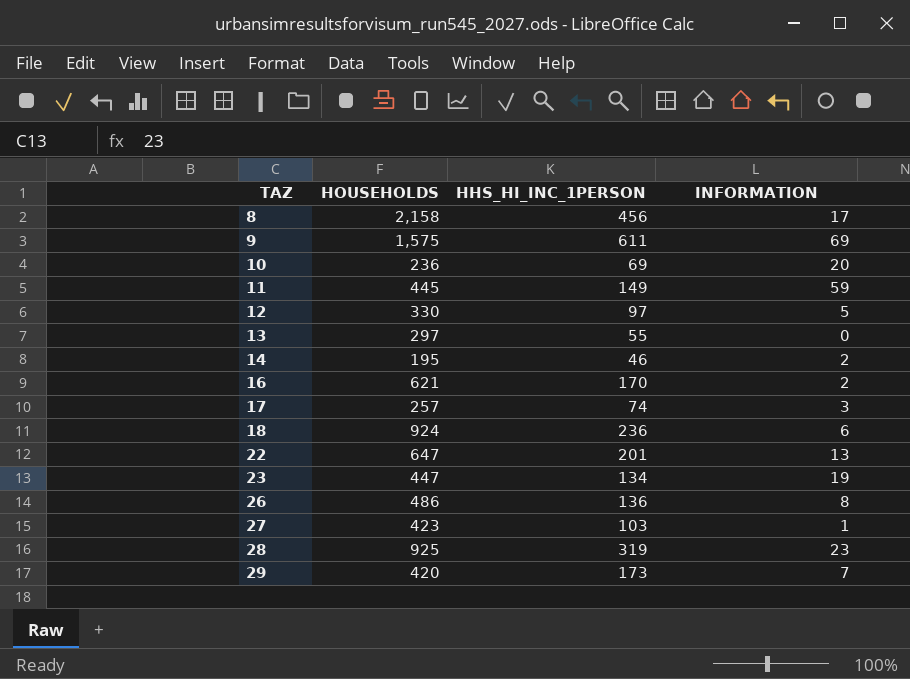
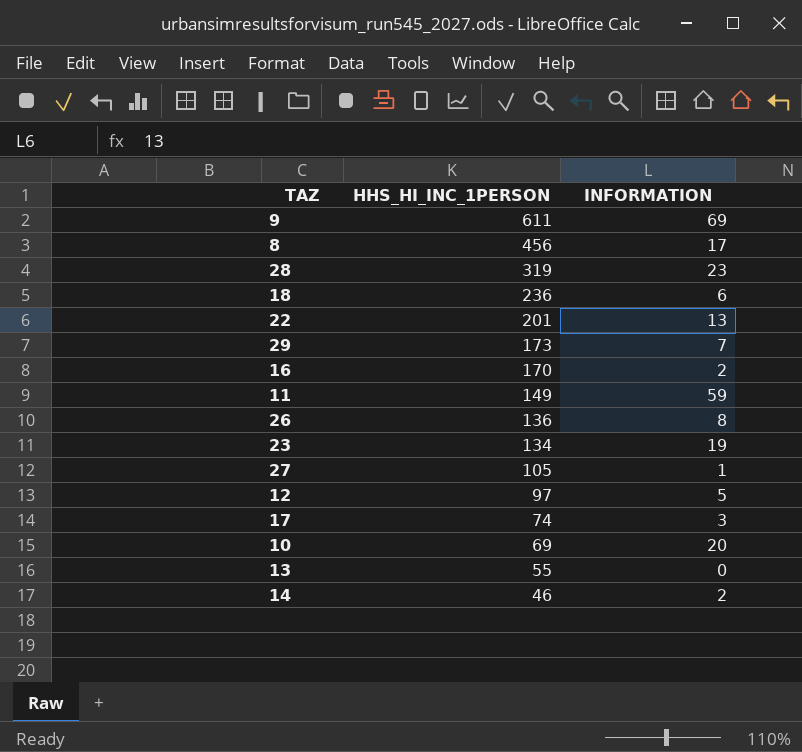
row order: TAZ ascending -> HHS_HI_INC_1PERSON descending
column HOUSEHOLDS | position: 2 -> none
27 | HHS_HI_INC_1PERSON: 103 -> 105

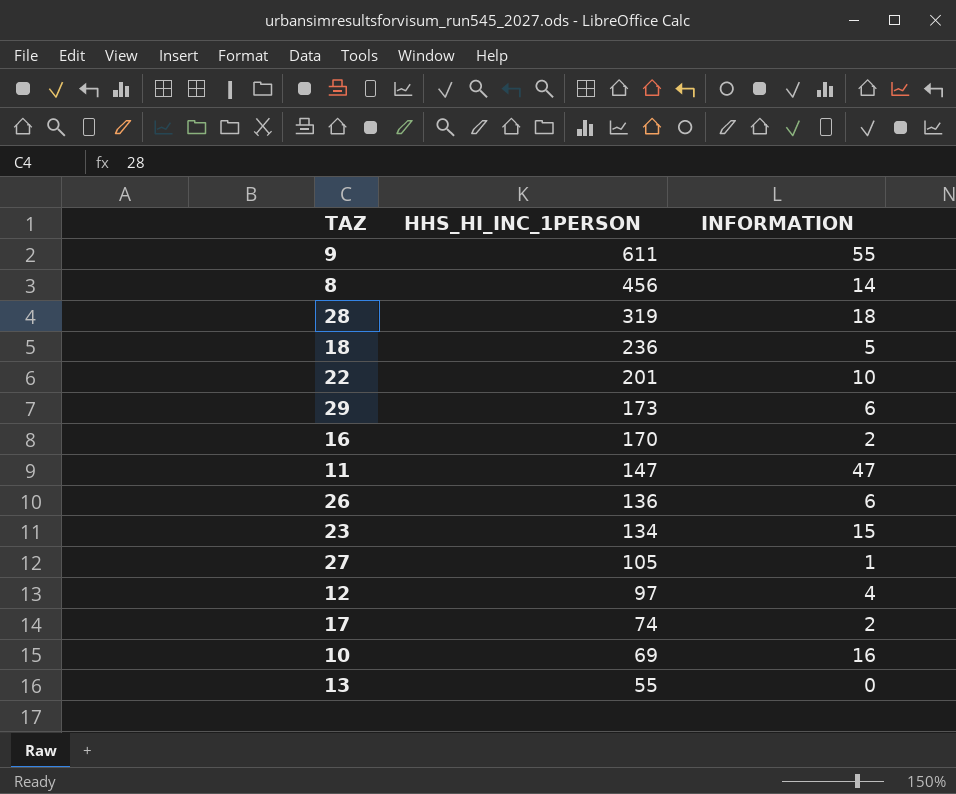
row 14: 46 | 2 -> none
9 | INFORMATION: 69 -> 55
8 | INFORMATION: 17 -> 14
28 | INFORMATION: 23 -> 18
18 | INFORMATION: 6 -> 5
22 | INFORMATION: 13 -> 10
29 | INFORMATION: 7 -> 6
11 | HHS_HI_INC_1PERSON: 149 -> 147
11 | INFORMATION: 59 -> 47
26 | INFORMATION: 8 -> 6
23 | INFORMATION: 19 -> 15
12 | INFORMATION: 5 -> 4
17 | INFORMATION: 3 -> 2
10 | INFORMATION: 20 -> 16

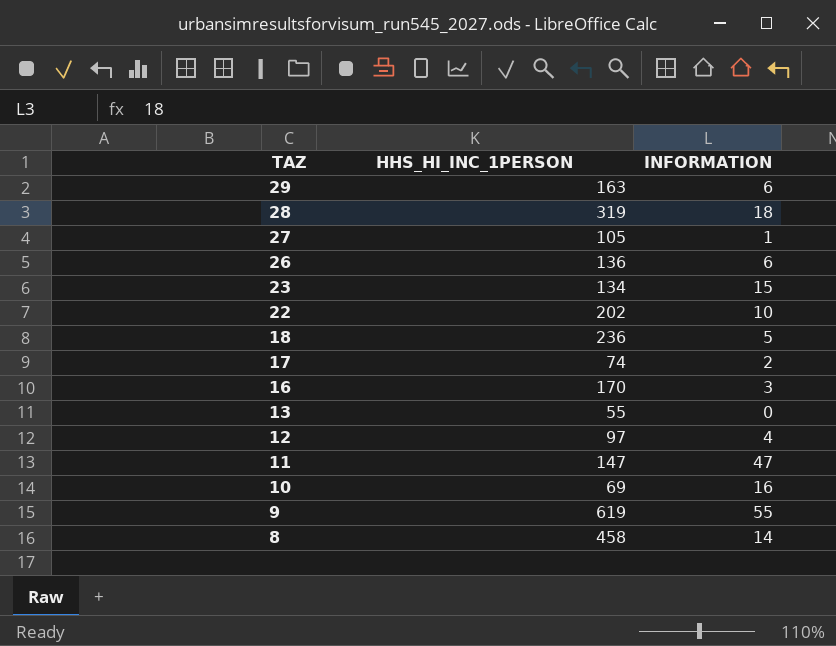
row order: HHS_HI_INC_1PERSON descending -> TAZ descending
29 | HHS_HI_INC_1PERSON: 173 -> 163
22 | HHS_HI_INC_1PERSON: 201 -> 202
16 | INFORMATION: 2 -> 3
9 | HHS_HI_INC_1PERSON: 611 -> 619
8 | HHS_HI_INC_1PERSON: 456 -> 458

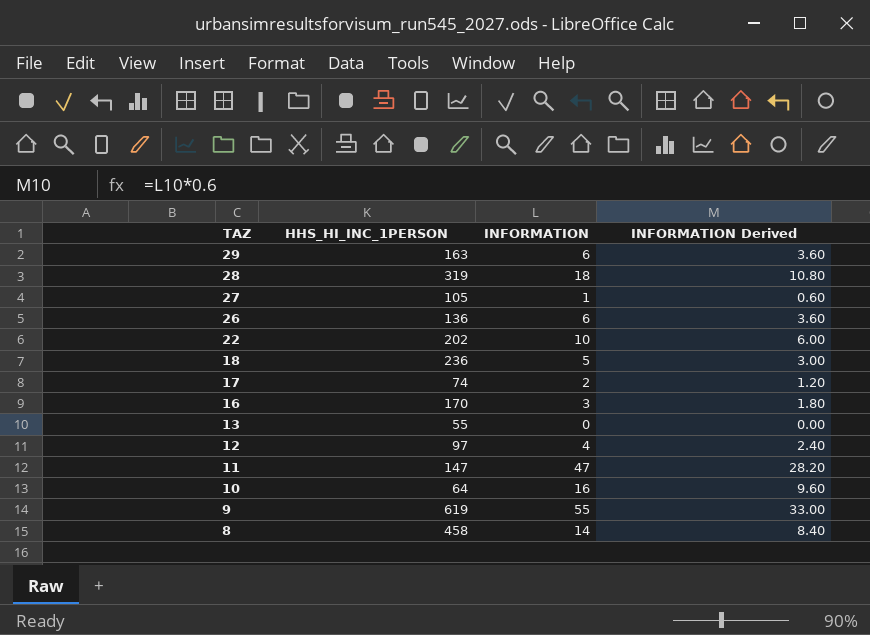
column INFORMATION Derived | formula: none -> [INFORMATION] * 0.6
row 23: 134 | 15 -> none
10 | HHS_HI_INC_1PERSON: 69 -> 64

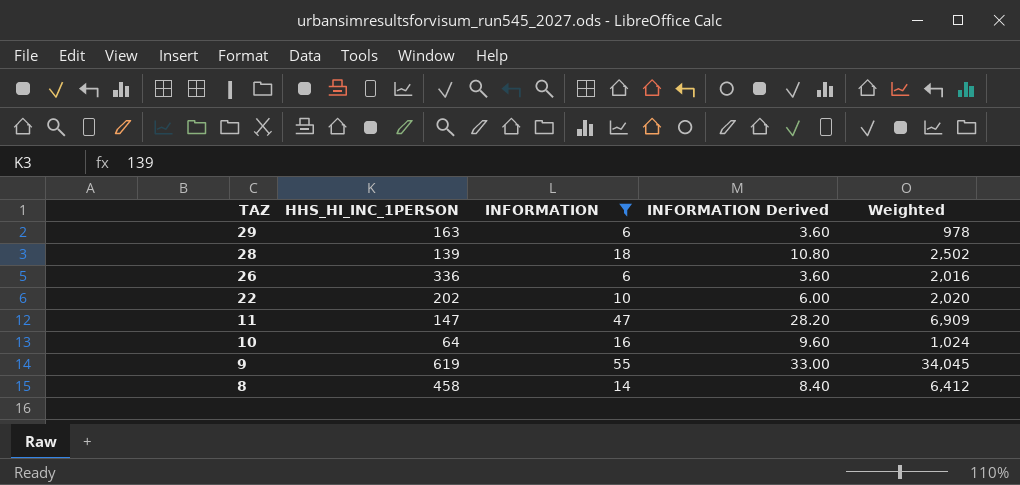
filter: none -> INFORMATION >= 6
column Weighted | formula: none -> [HHS_HI_INC_1PERSON] * [INFORMATION]
28 | HHS_HI_INC_1PERSON: 319 -> 139
26 | HHS_HI_INC_1PERSON: 136 -> 336

